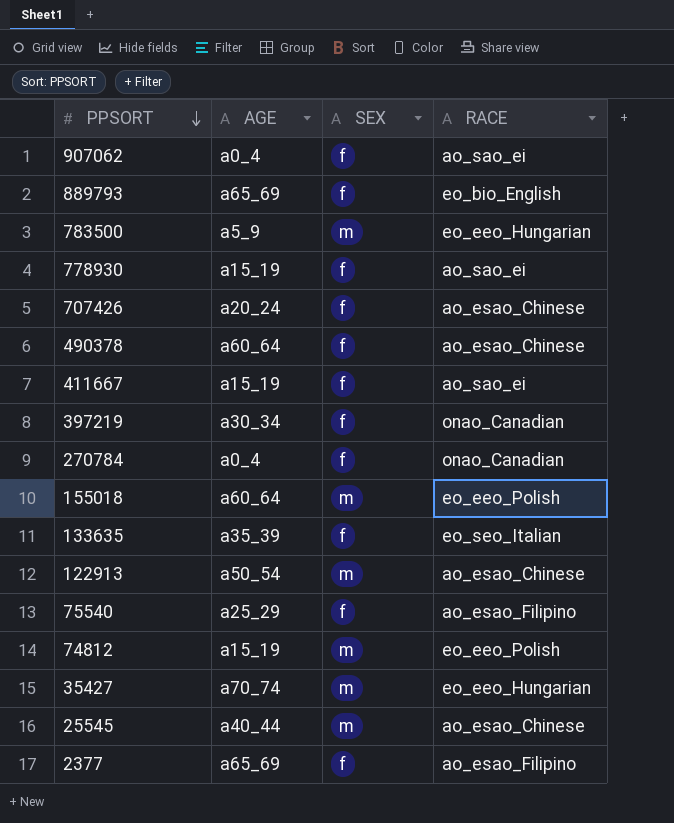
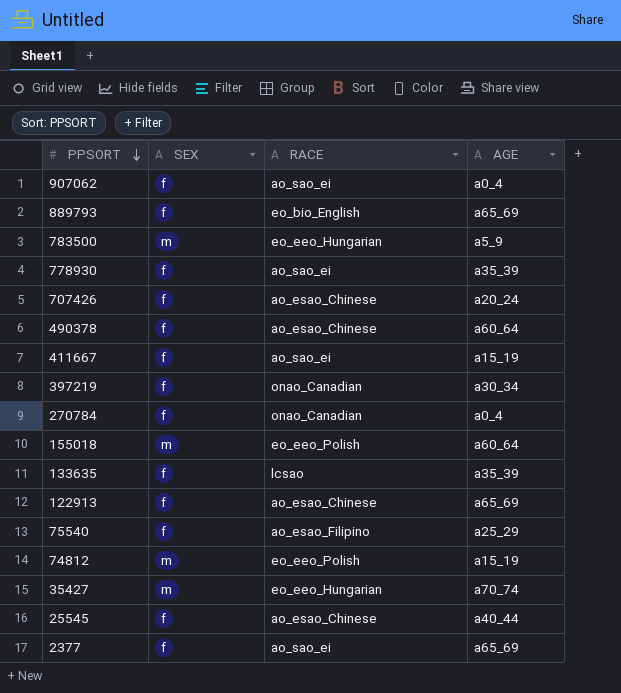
column AGE | position: 2 -> 4
778930 | AGE: a15_19 -> a35_39
133635 | RACE: eo_seo_Italian -> lcsao
122913 | SEX: m -> f
122913 | AGE: a50_54 -> a65_69
25545 | SEX: m -> f
2377 | RACE: ao_esao_Filipino -> ao_sao_ei

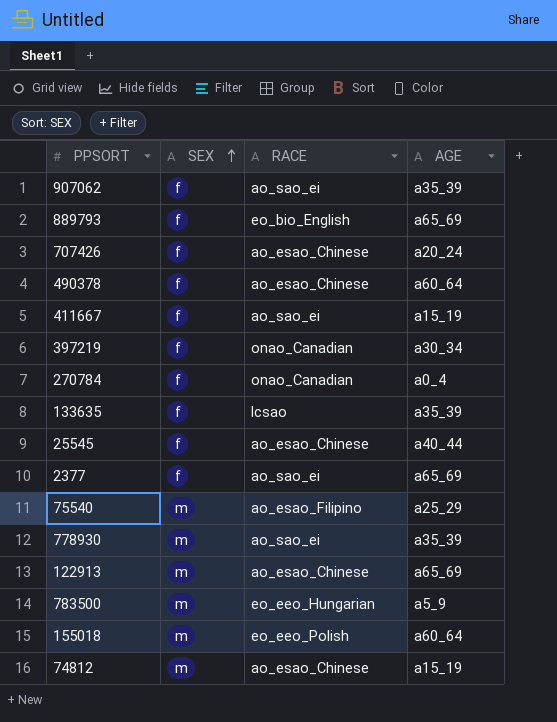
row order: PPSORT descending -> SEX ascending
row 35427: m | eo_eeo_Hungarian | a70_74 -> none
907062 | AGE: a0_4 -> a35_39
75540 | SEX: f -> m
778930 | SEX: f -> m
122913 | SEX: f -> m
74812 | RACE: eo_eeo_Polish -> ao_esao_Chinese

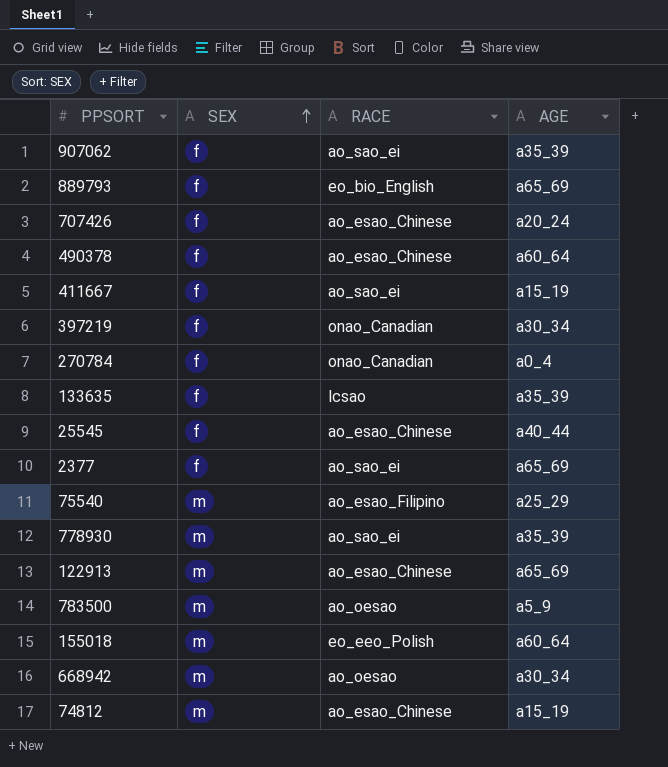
783500 | RACE: eo_eeo_Hungarian -> ao_oesao
row 668942: none -> m | ao_oesao | a30_34

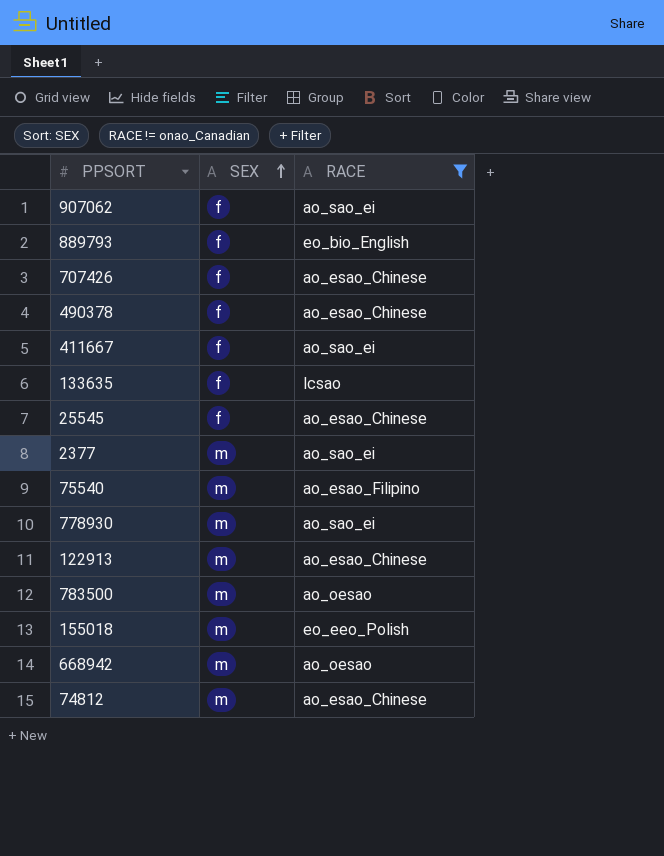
filter: none -> RACE != onao_Canadian
column AGE | position: 4 -> none
2377 | SEX: f -> m

